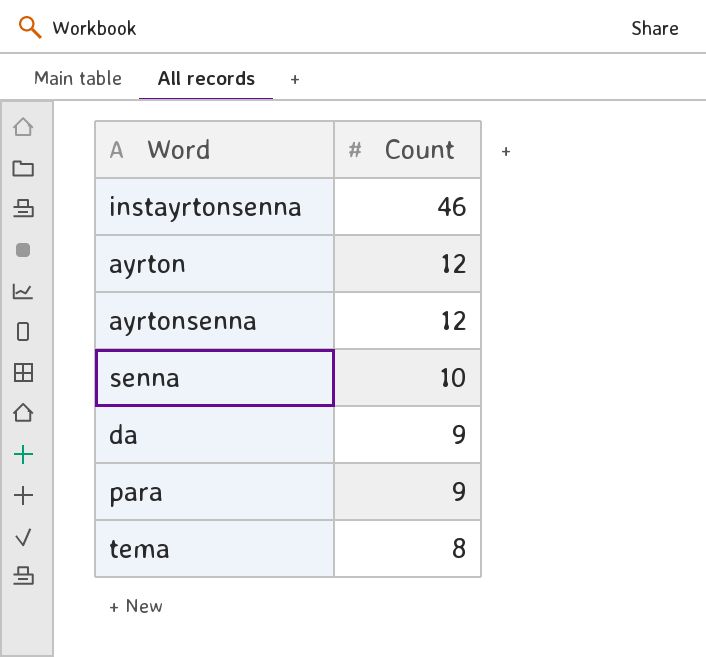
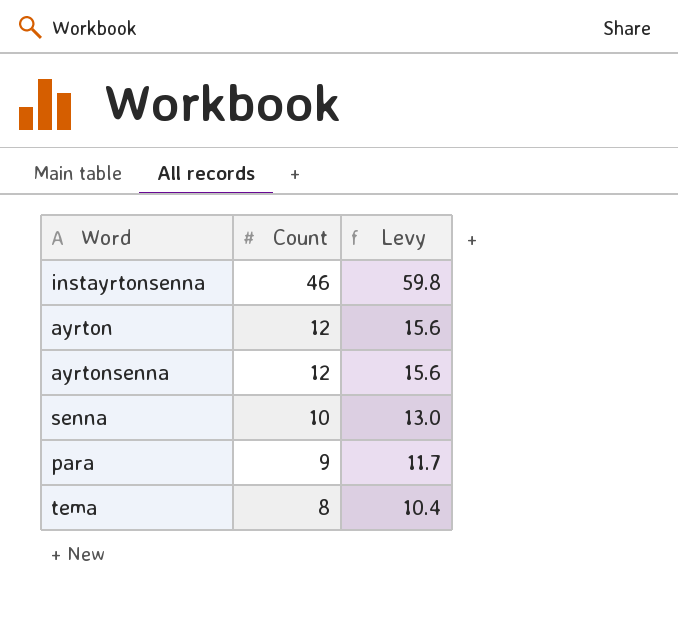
column Levy | formula: none -> [Count] * 1.3
row da: 9 -> none

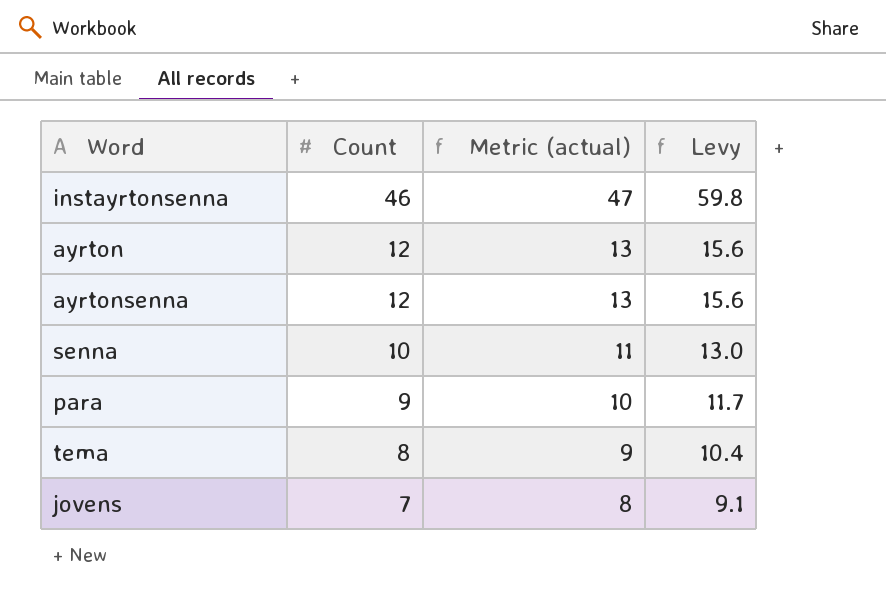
column Metric (actual) | formula: none -> [Count] + 1
row jovens: none -> 7 | 8 | 9.1

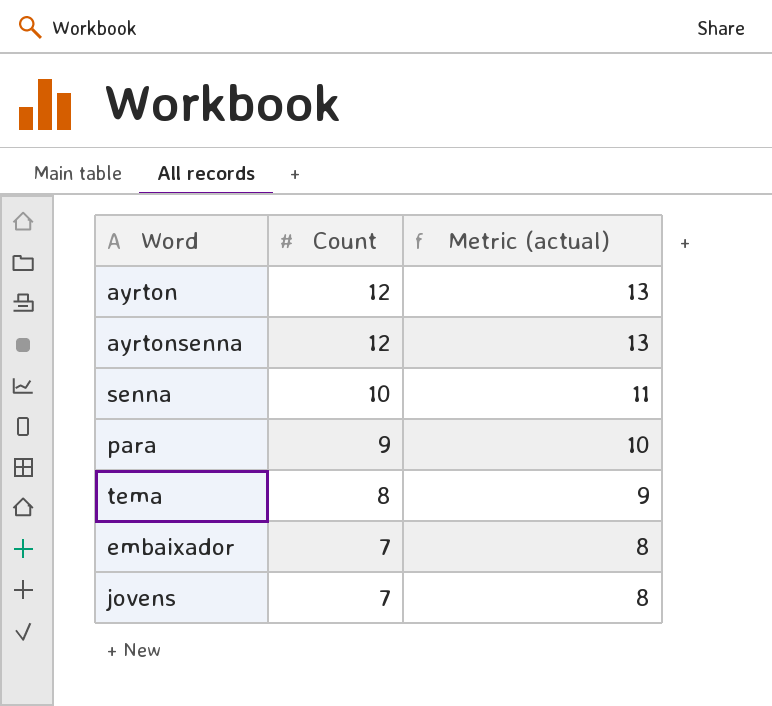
column Levy | formula: [Count] * 1.3 -> none
row instayrtonsenna: 46 | 47 | 59.8 -> none
row embaixador: none -> 7 | 8

